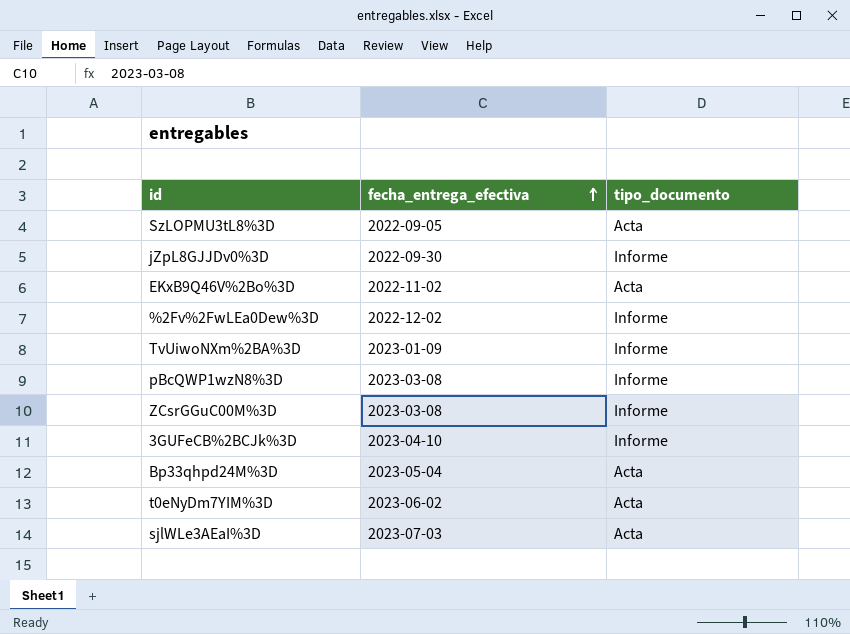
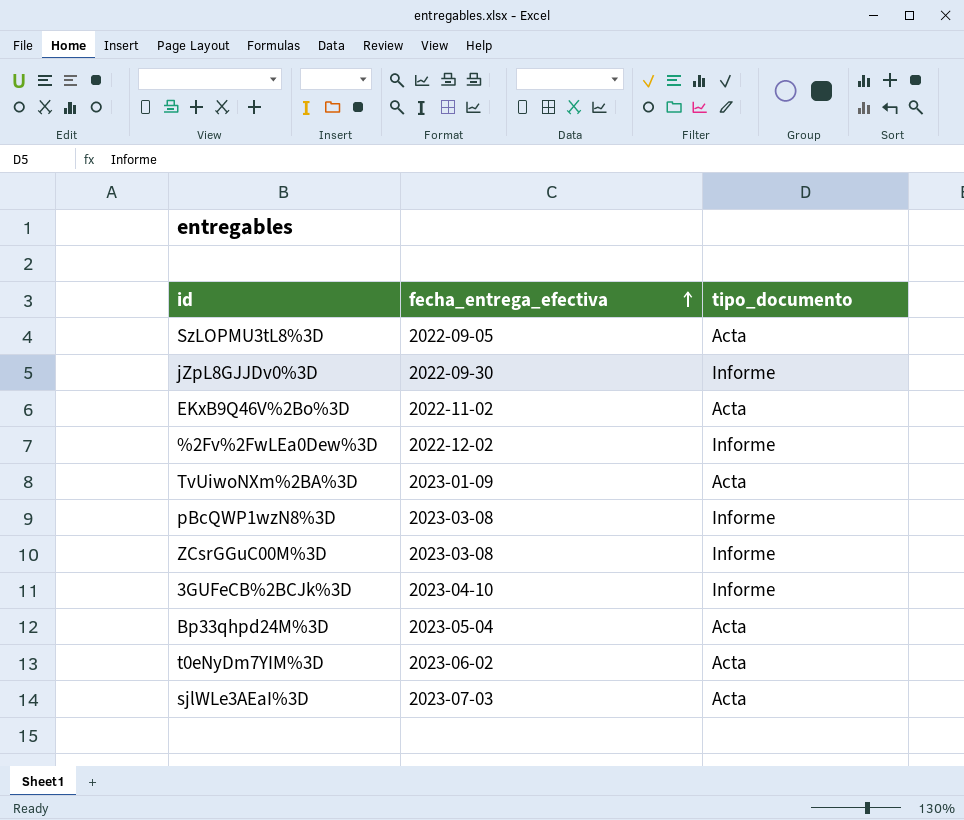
TvUiwoNXm%2BA%3D | tipo_documento: Informe -> Acta

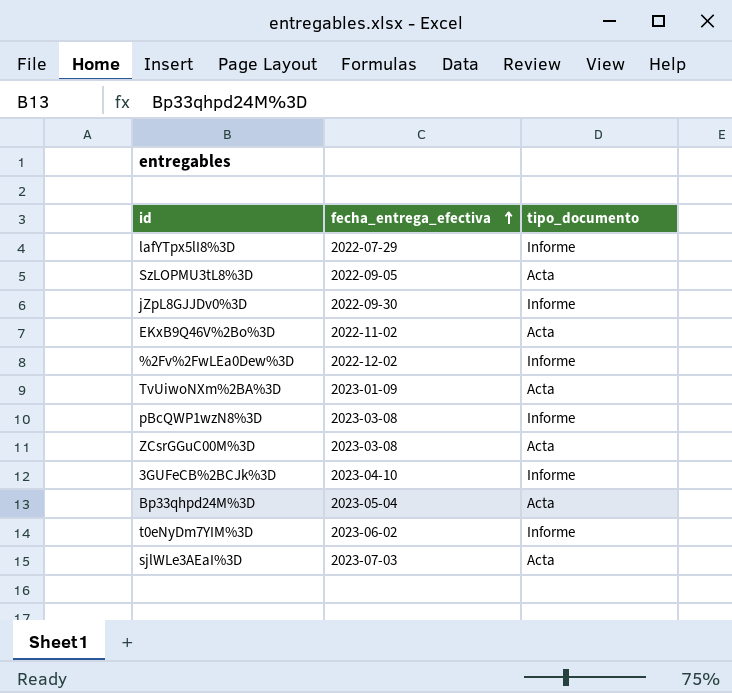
row lafYTpx5lI8%3D: none -> 2022-07-29 | Informe
ZCsrGGuC00M%3D | tipo_documento: Informe -> Acta
t0eNyDm7YIM%3D | tipo_documento: Acta -> Informe

